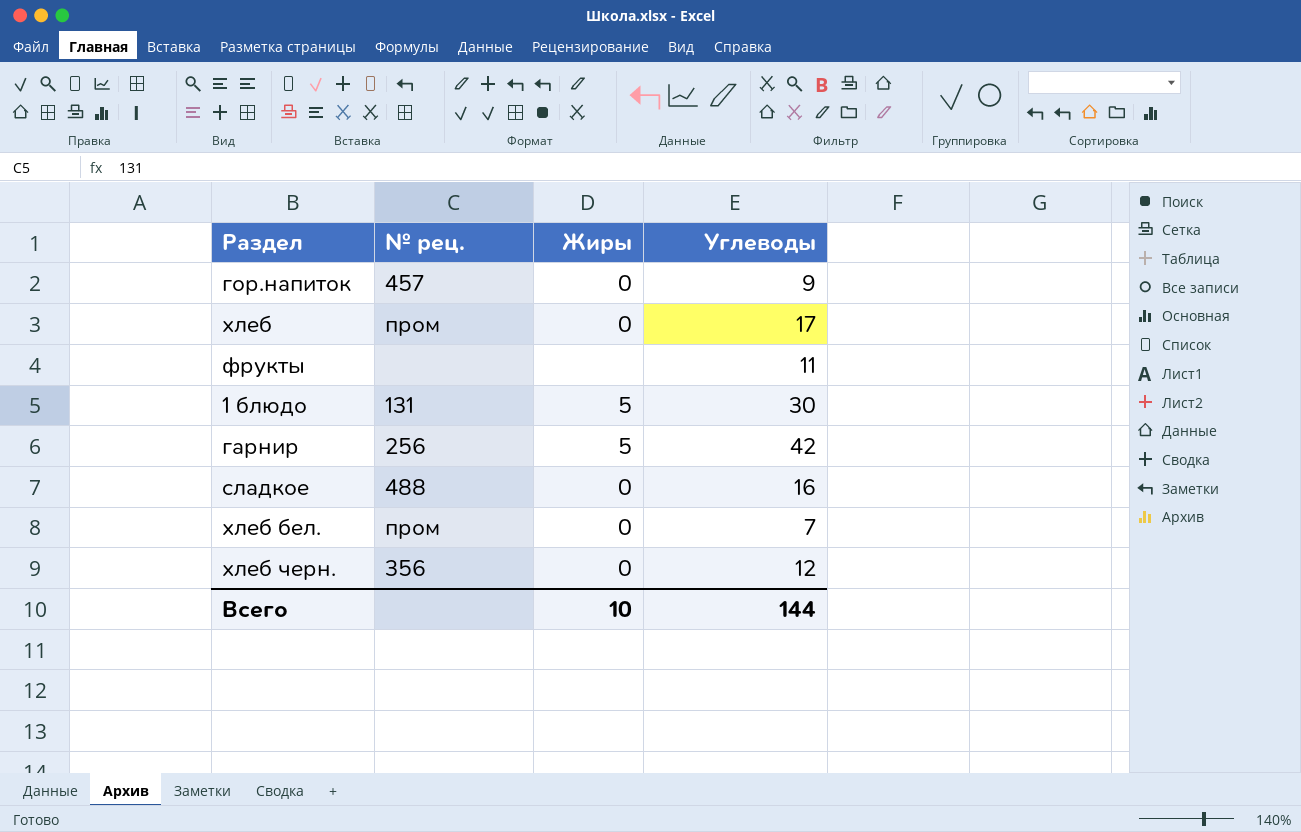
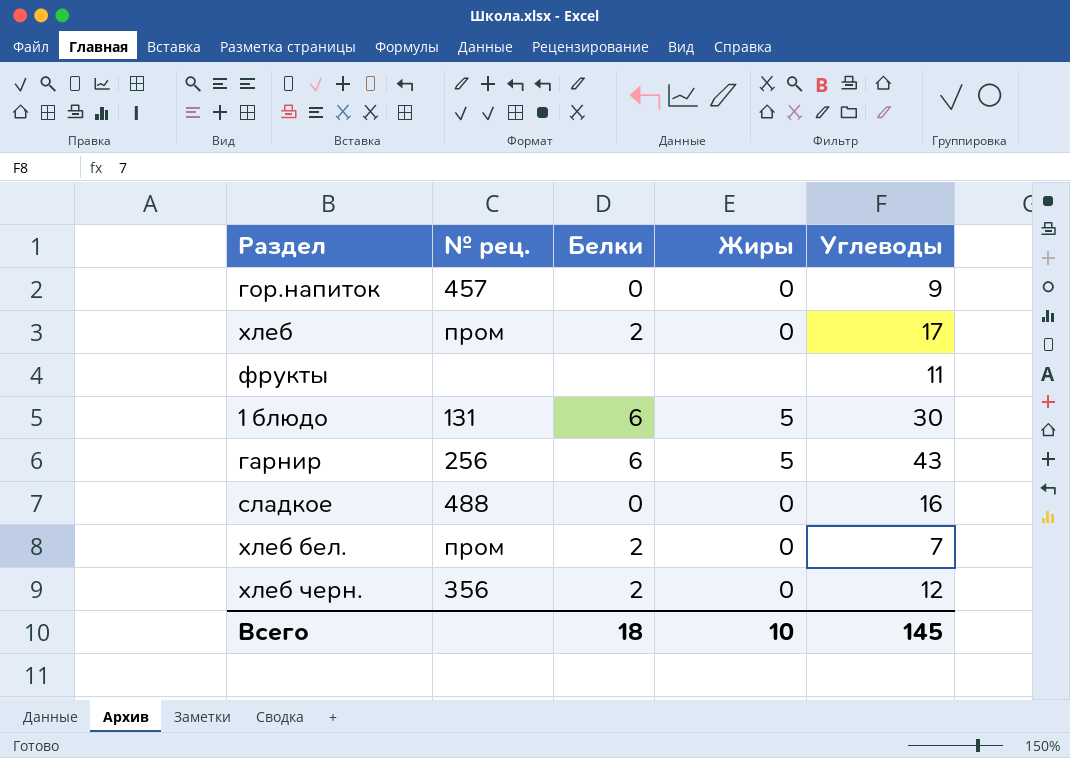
column Белки | position: none -> 3
гарнир | Углеводы: 42 -> 43
Всего | Углеводы: 144 -> 145

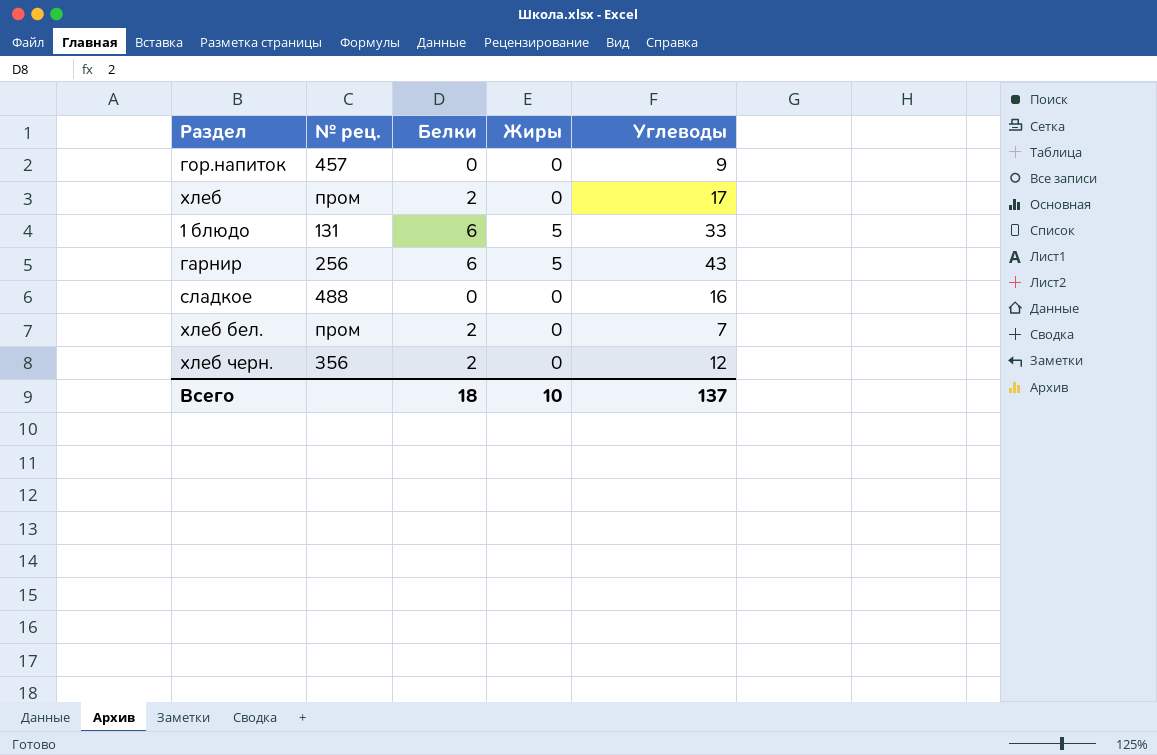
row фрукты: none | none | none | 11 -> none
1 блюдо | Углеводы: 30 -> 33
Всего | Углеводы: 145 -> 137

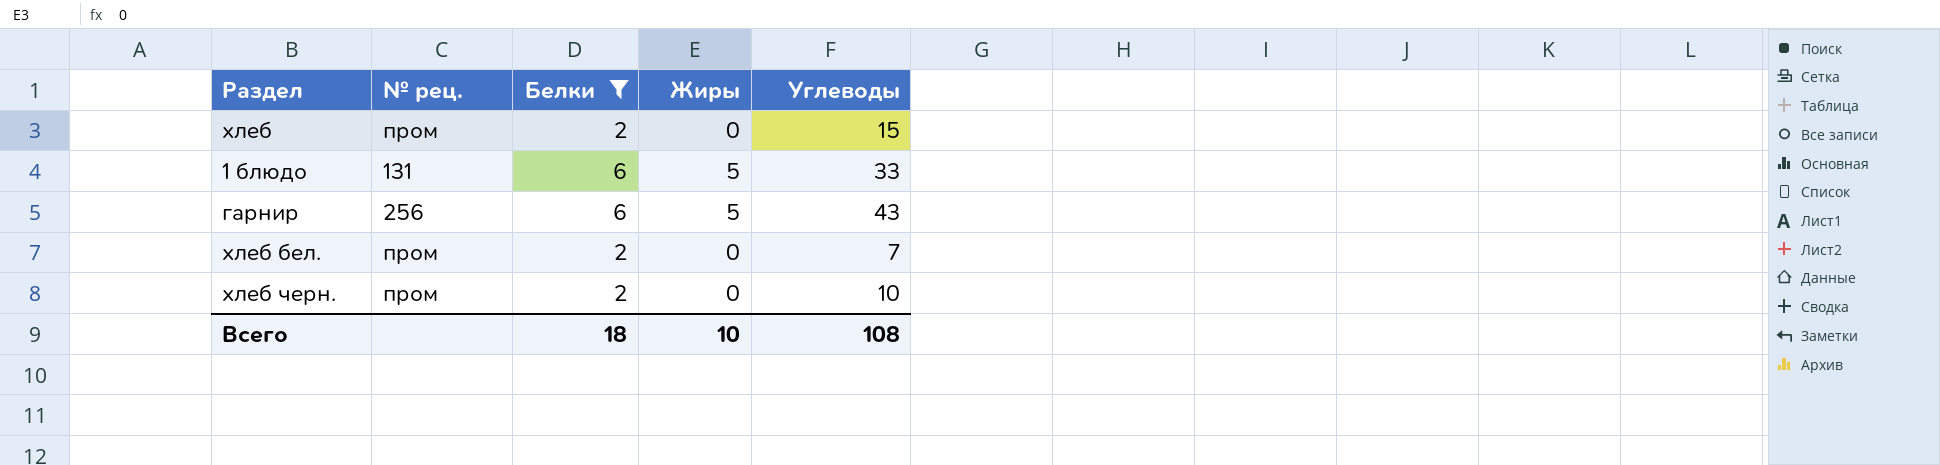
filter: none -> Белки != 0
хлеб | Углеводы: 17 -> 15
хлеб черн. | № рец.: 356 -> пром
хлеб черн. | Углеводы: 12 -> 10
Всего | Углеводы: 137 -> 108

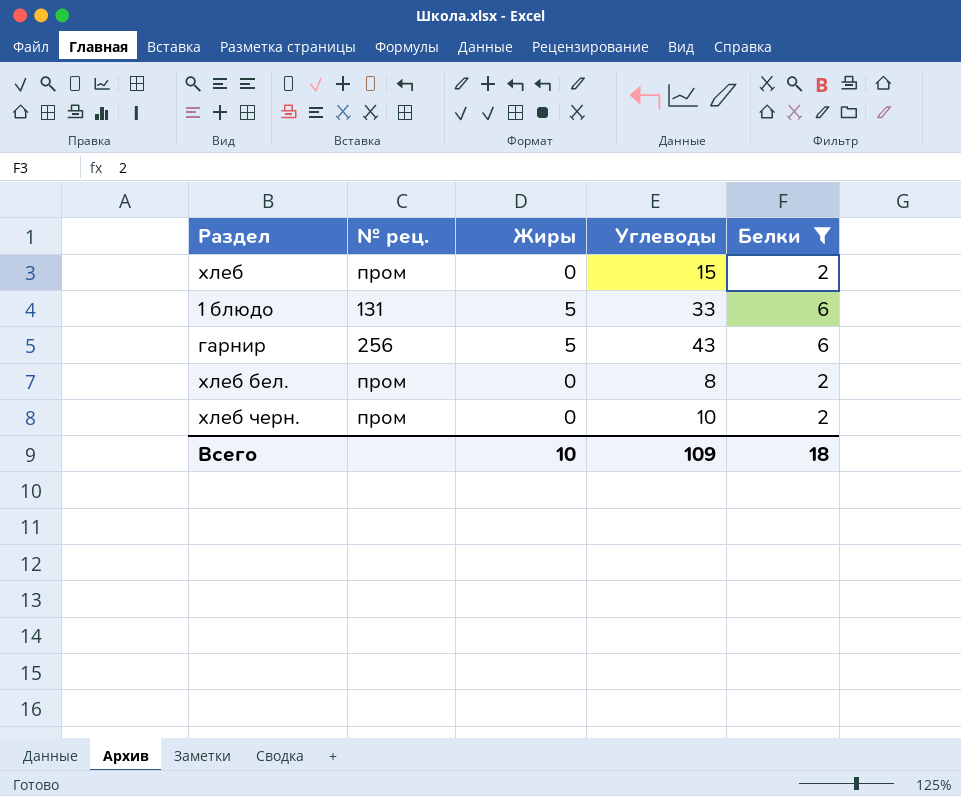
column Белки | position: 3 -> 5
хлеб бел. | Углеводы: 7 -> 8
Всего | Углеводы: 108 -> 109

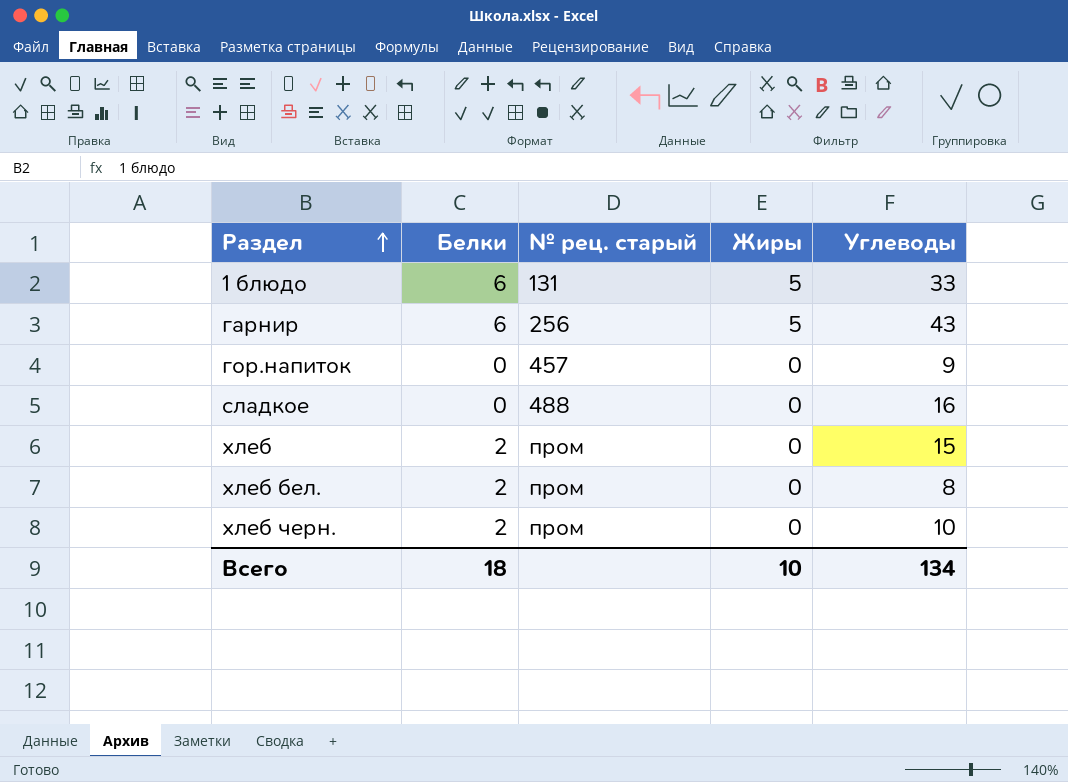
filter: Белки != 0 -> none
row order: none -> Раздел ascending
column Белки | position: 5 -> 2
column name: № рец. -> № рец. старый
Всего | Углеводы: 109 -> 134

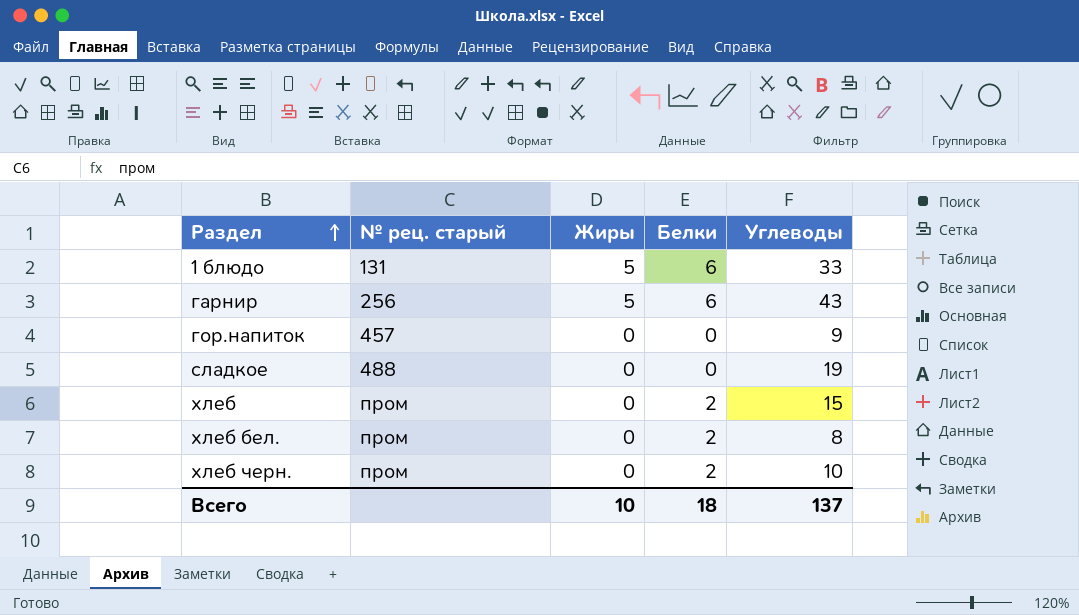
column Белки | position: 2 -> 4
сладкое | Углеводы: 16 -> 19
Всего | Углеводы: 134 -> 137

